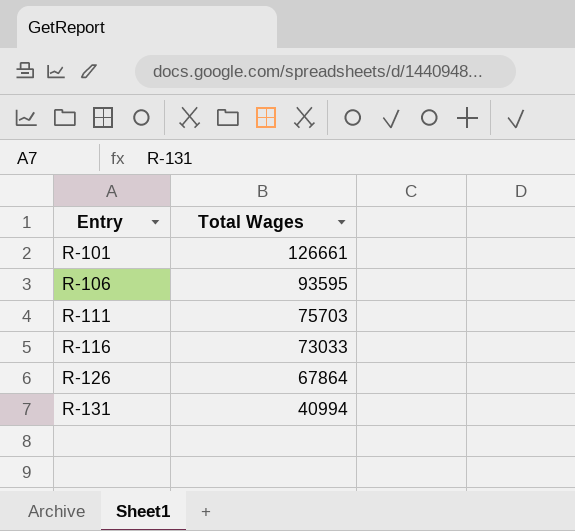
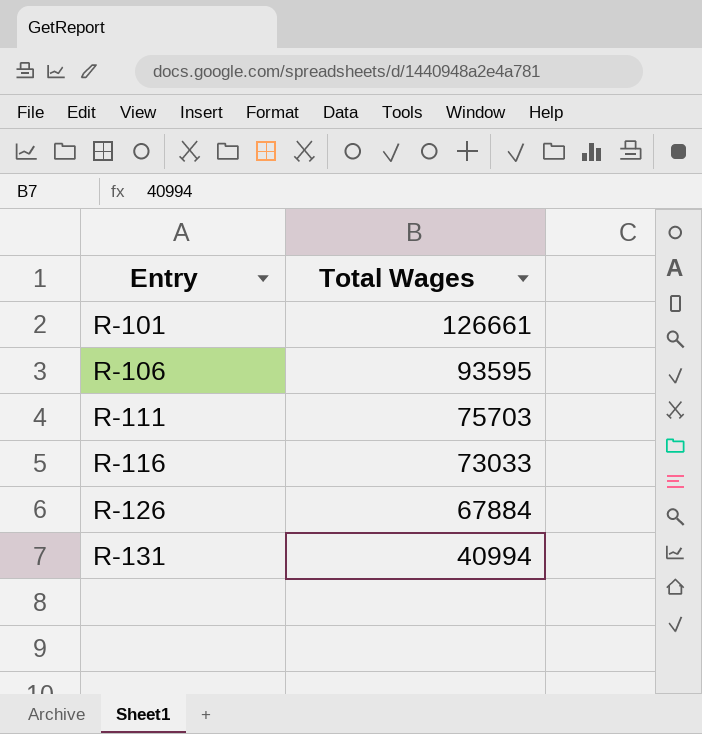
R-126 | Total Wages: 67864 -> 67884

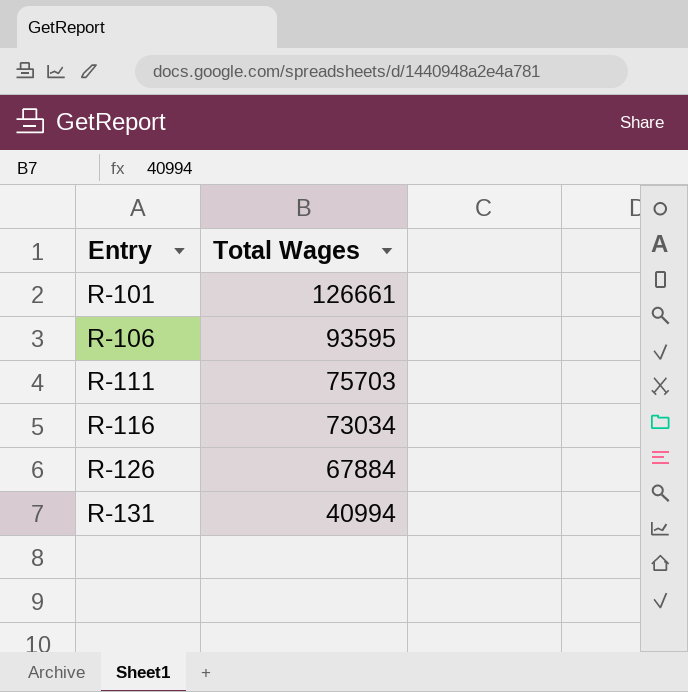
R-116 | Total Wages: 73033 -> 73034

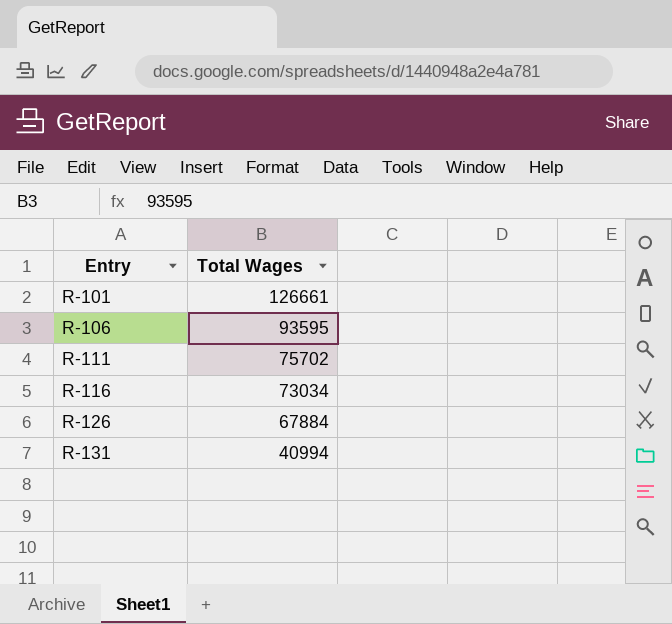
R-111 | Total Wages: 75703 -> 75702

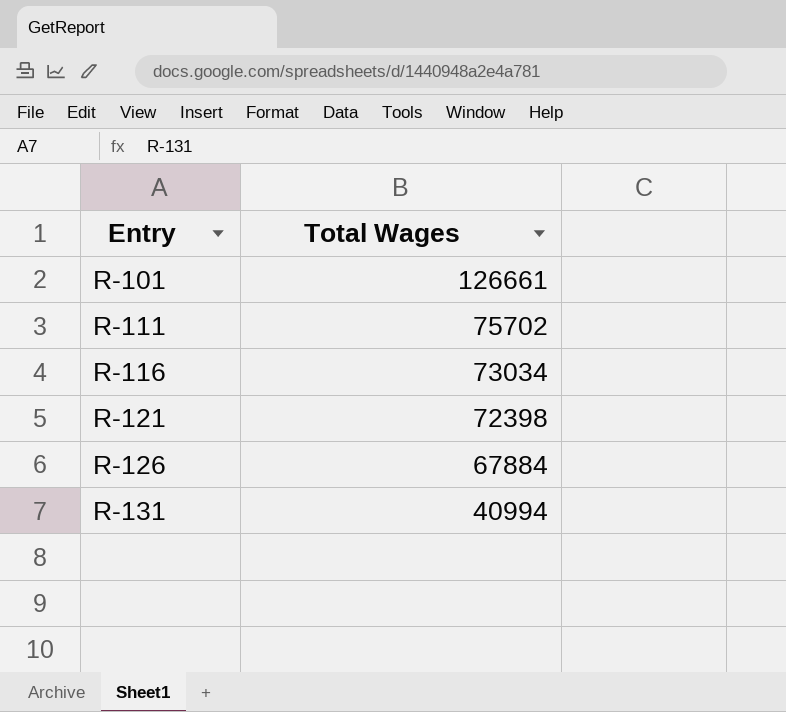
row R-106: 93595 -> none
row R-121: none -> 72398

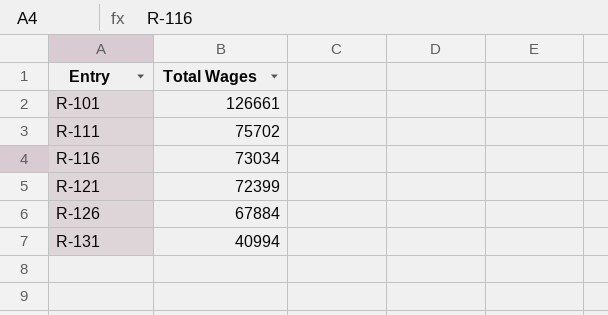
R-121 | Total Wages: 72398 -> 72399

